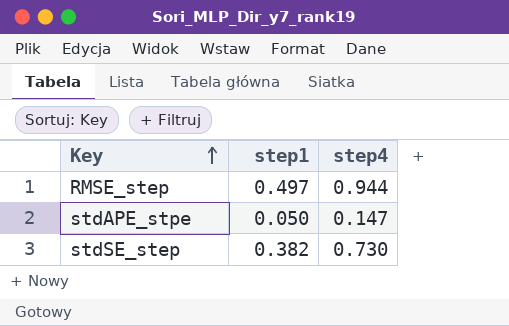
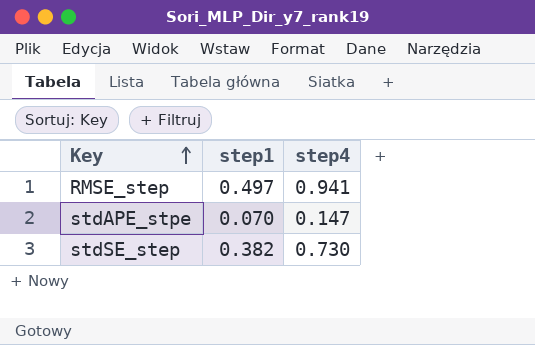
RMSE_step | step4: 0.944 -> 0.941
stdAPE_stpe | step1: 0.050 -> 0.070

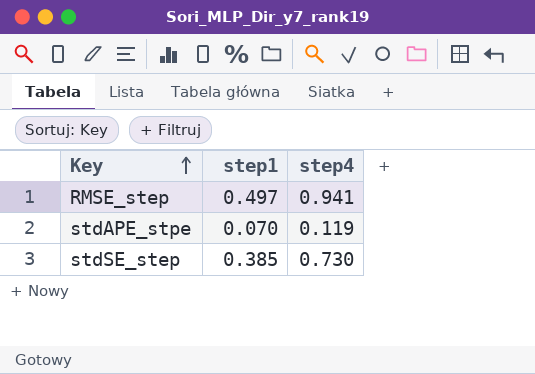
stdAPE_stpe | step4: 0.147 -> 0.119
stdSE_step | step1: 0.382 -> 0.385

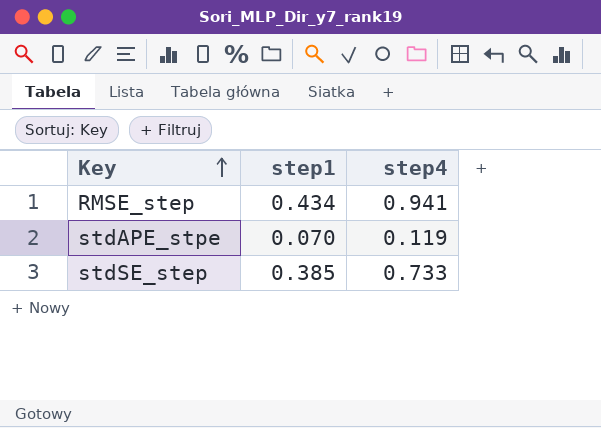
RMSE_step | step1: 0.497 -> 0.434
stdSE_step | step4: 0.730 -> 0.733

